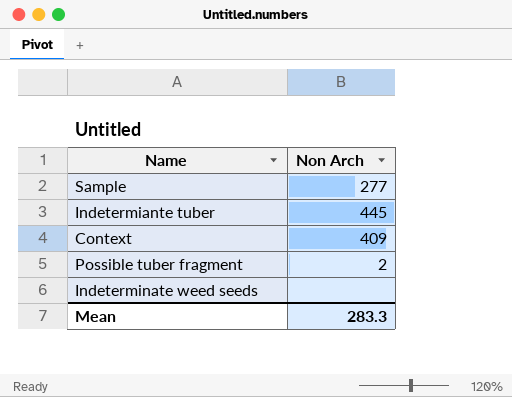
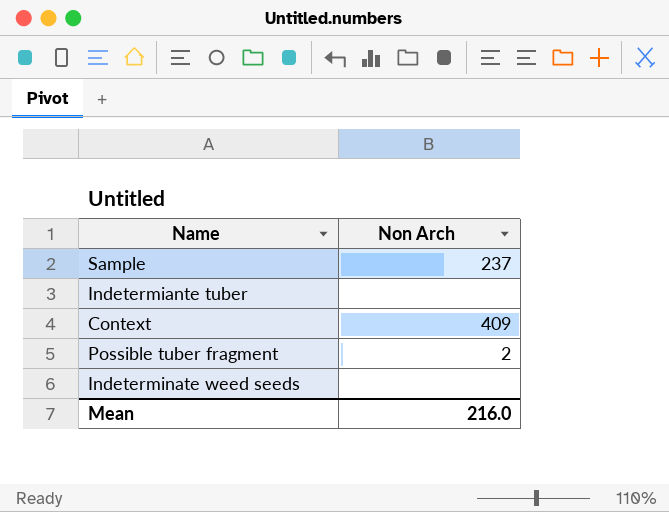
Sample | Non Arch: 277 -> 237
Indetermiante tuber | Non Arch: 445 -> none
Mean | Non Arch: 283.3 -> 216.0

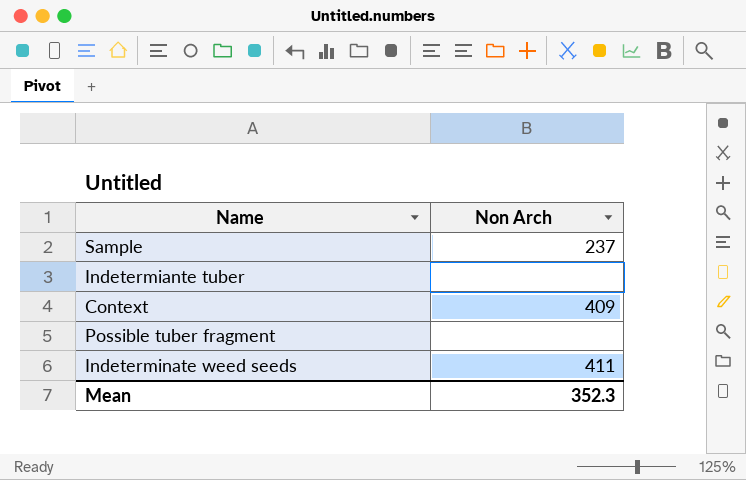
Possible tuber fragment | Non Arch: 2 -> none
Indeterminate weed seeds | Non Arch: none -> 411
Mean | Non Arch: 216.0 -> 352.3

